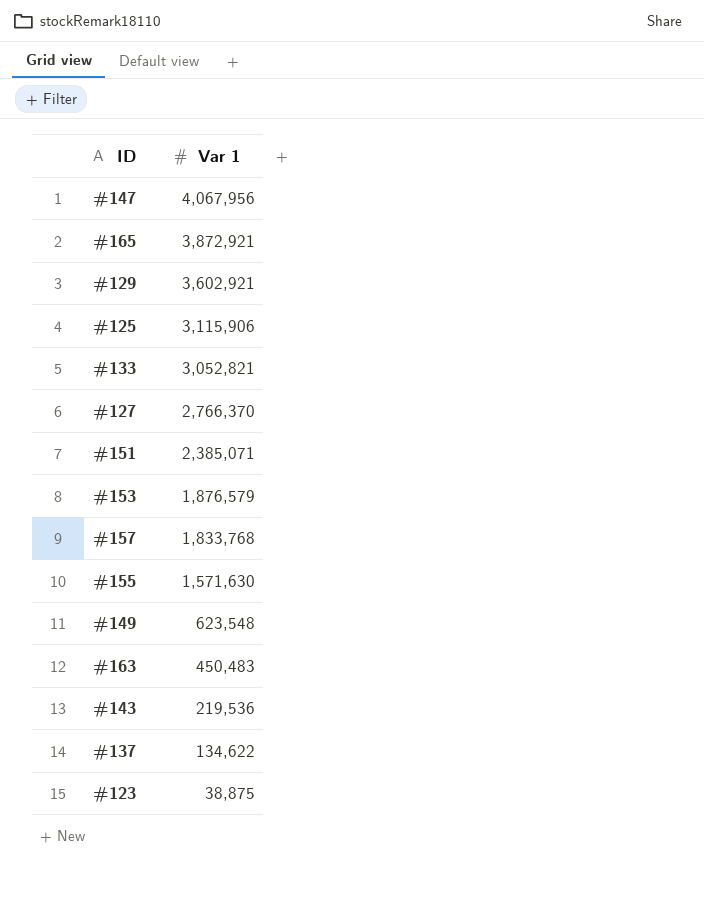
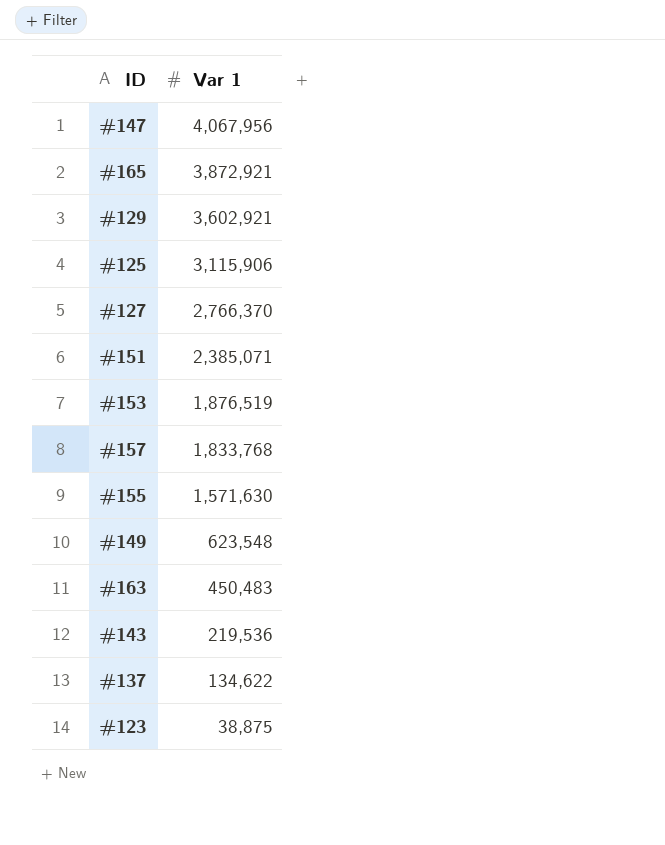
row #133: 3,052,821 -> none
#153 | Var 1: 1,876,579 -> 1,876,519

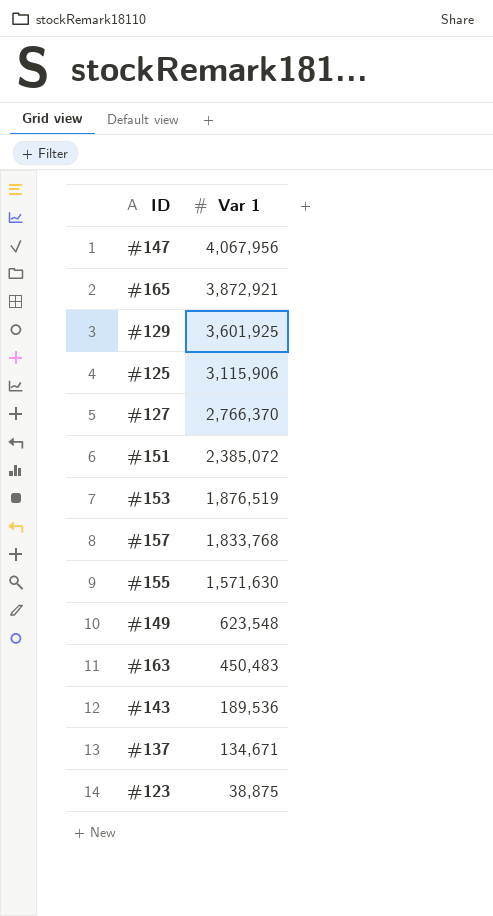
#129 | Var 1: 3,602,921 -> 3,601,925
#151 | Var 1: 2,385,071 -> 2,385,072
#143 | Var 1: 219,536 -> 189,536
#137 | Var 1: 134,622 -> 134,671

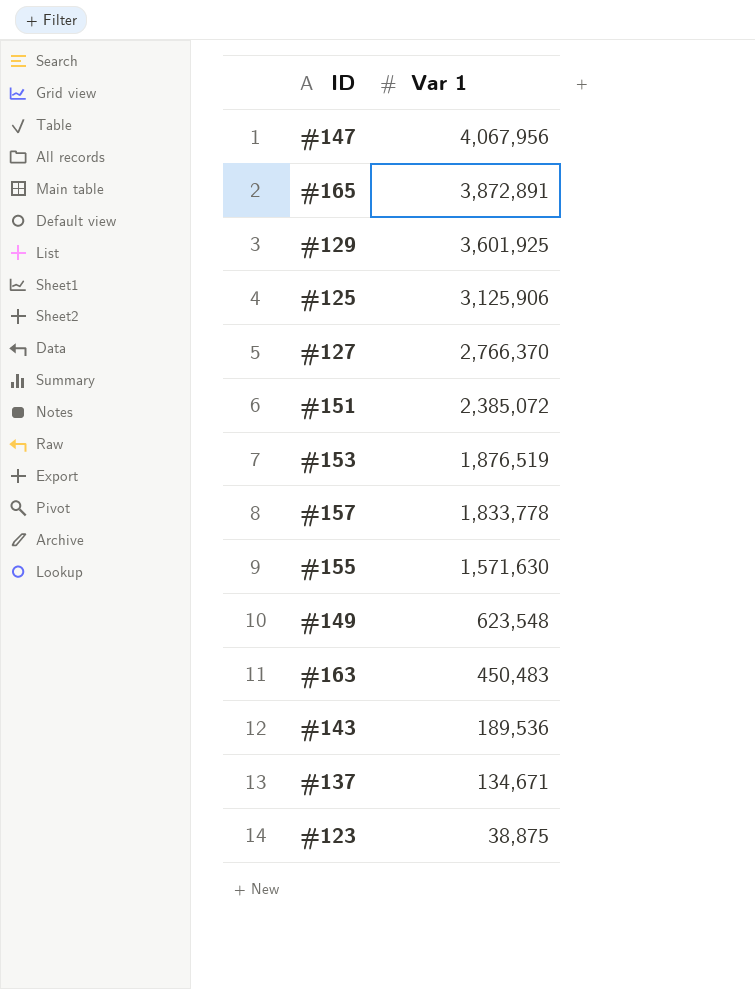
#165 | Var 1: 3,872,921 -> 3,872,891
#125 | Var 1: 3,115,906 -> 3,125,906
#157 | Var 1: 1,833,768 -> 1,833,778

